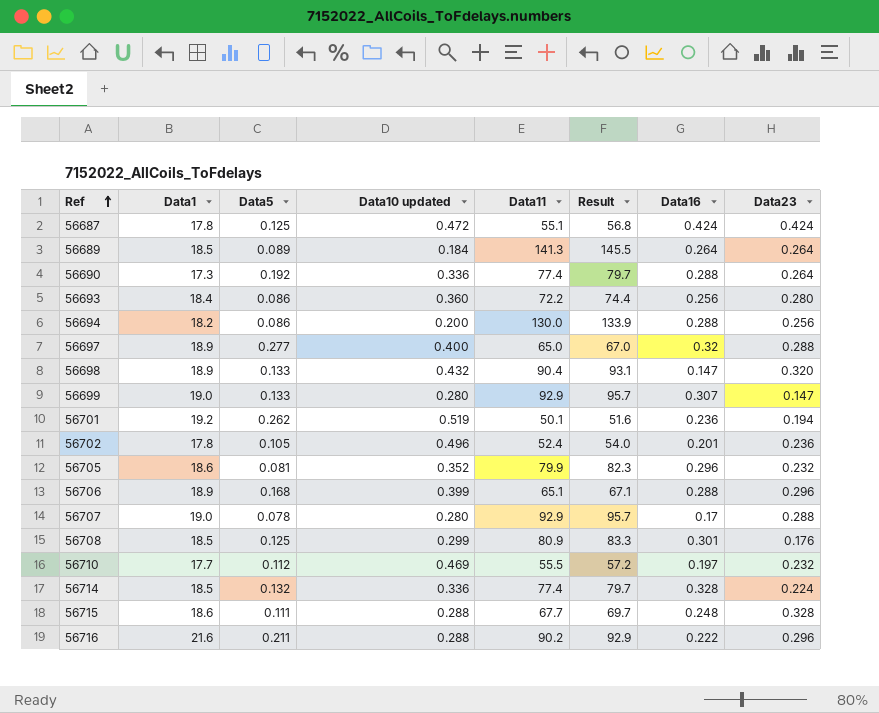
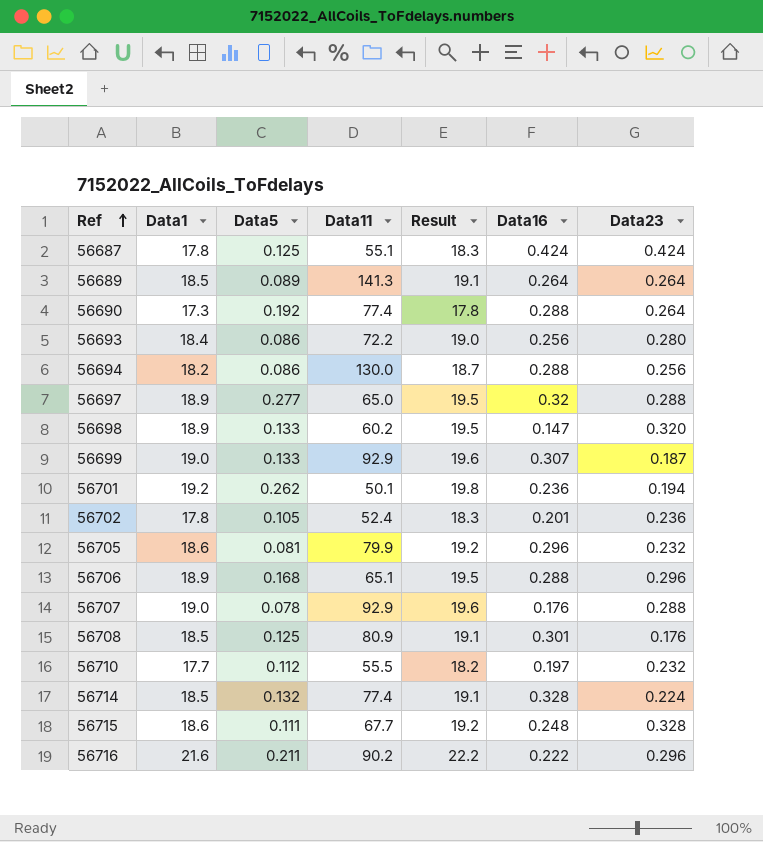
column Data10 updated | position: 4 -> none
column Result | formula: [Data11] * 1.03 -> [Data1] * 1.03
56698 | Data11: 90.4 -> 60.2
56699 | Data23: 0.147 -> 0.187
56707 | Data16: 0.17 -> 0.176

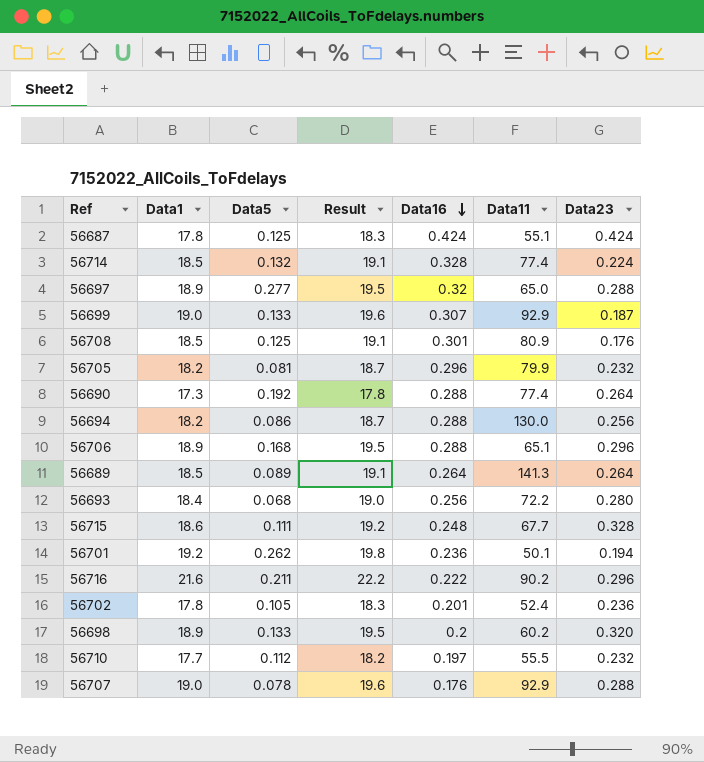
row order: Ref ascending -> Data16 descending
column Data11 | position: 4 -> 6
56705 | Data1: 18.6 -> 18.2
56705 | Result: 19.2 -> 18.7
56693 | Data5: 0.086 -> 0.068
56698 | Data16: 0.147 -> 0.2

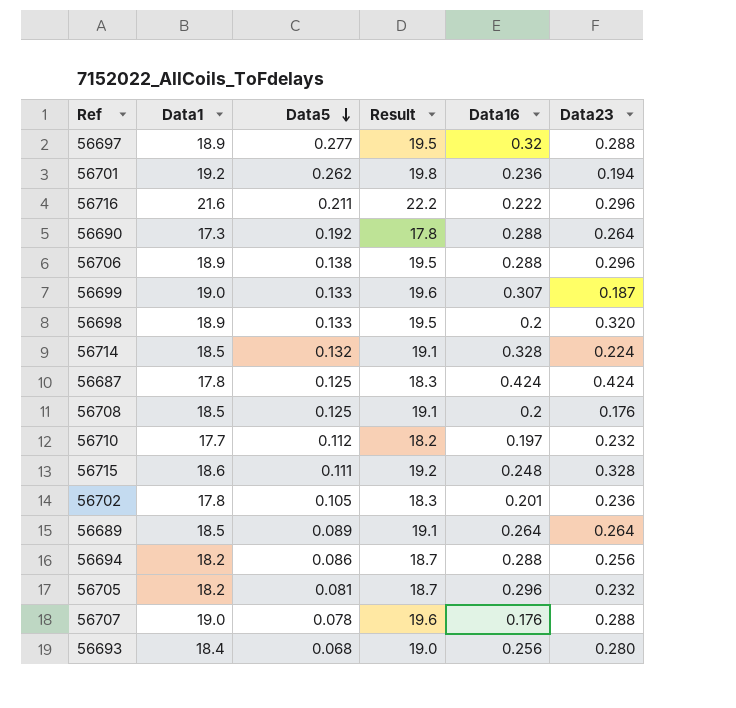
row order: Data16 descending -> Data5 descending
column Data11 | position: 6 -> none
56706 | Data5: 0.168 -> 0.138
56708 | Data16: 0.301 -> 0.2

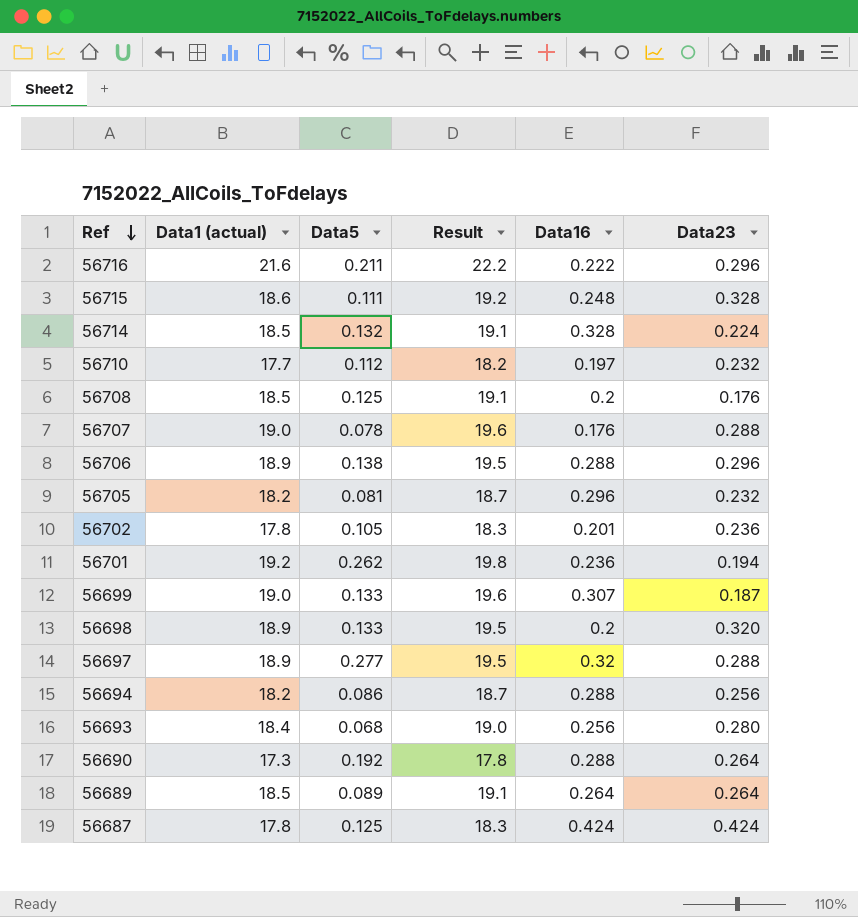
row order: Data5 descending -> Ref descending
column name: Data1 -> Data1 (actual)

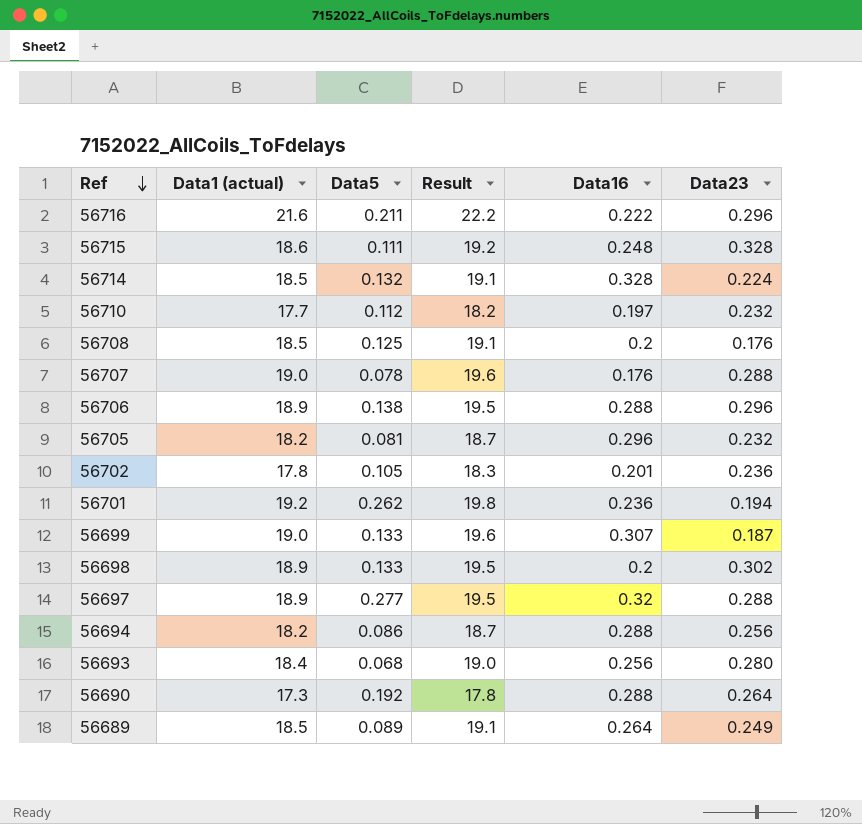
row 56687: 17.8 | 0.125 | 18.3 | 0.424 | 0.424 -> none
56698 | Data23: 0.320 -> 0.302
56689 | Data23: 0.264 -> 0.249

